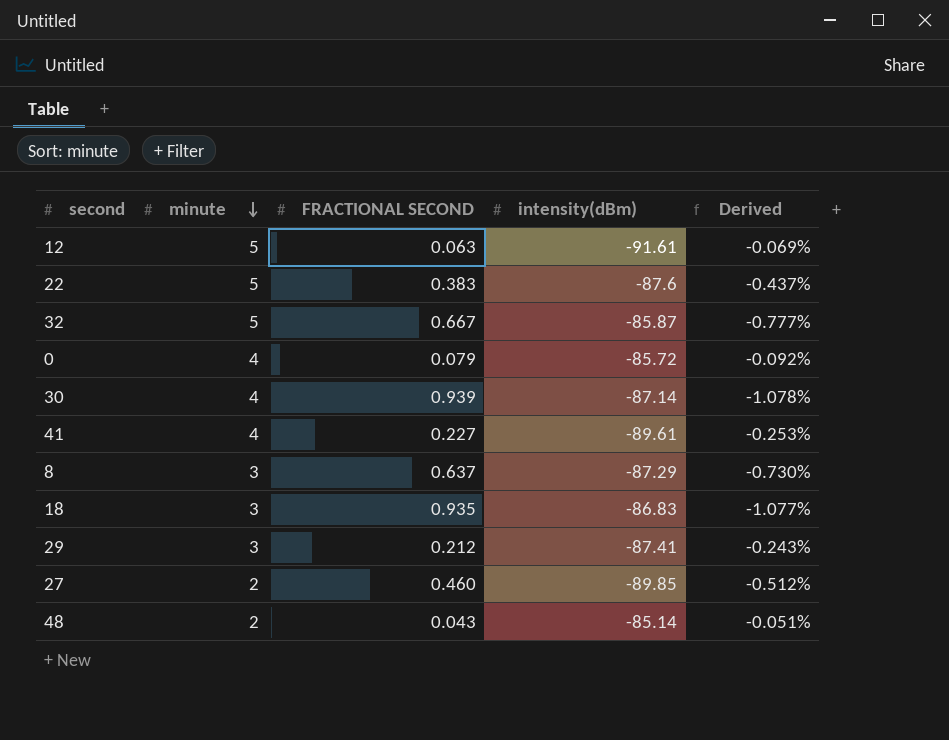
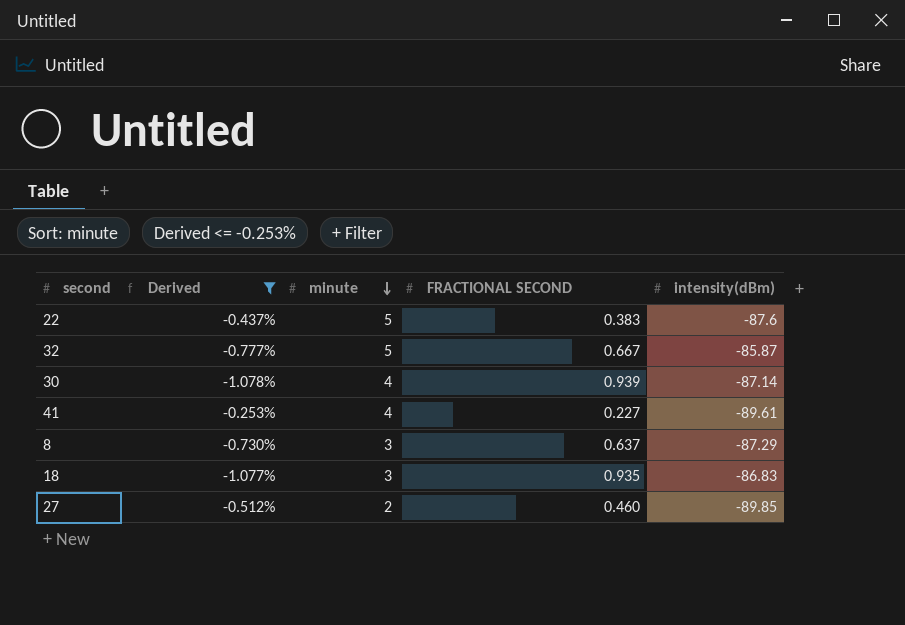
filter: none -> Derived <= -0.253%
column Derived | position: 5 -> 2

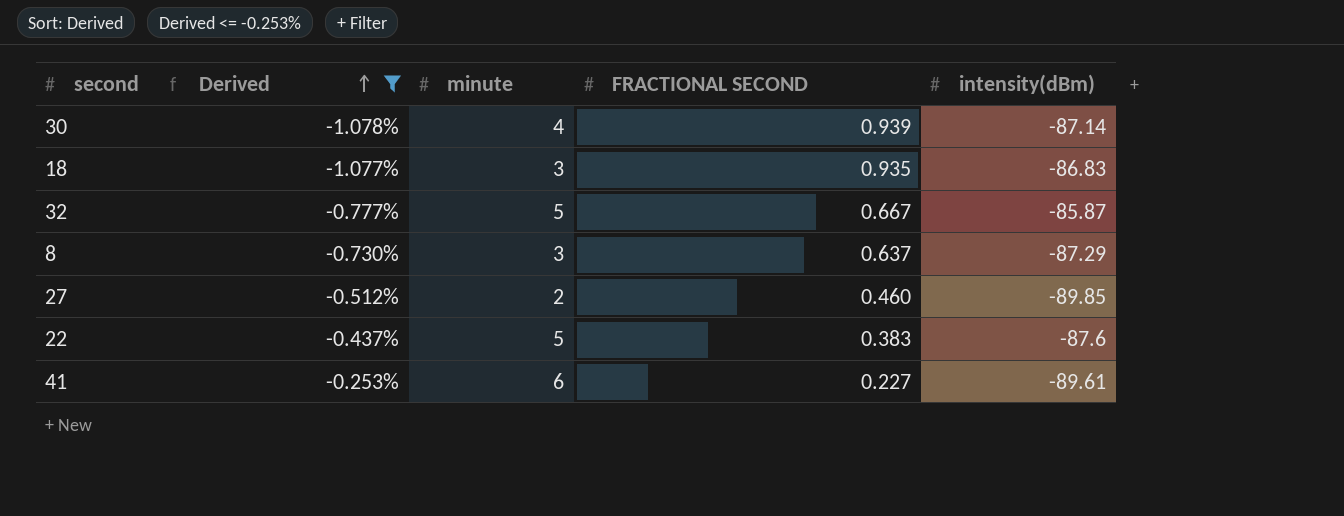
row order: minute descending -> Derived ascending
41 | minute: 4 -> 6

